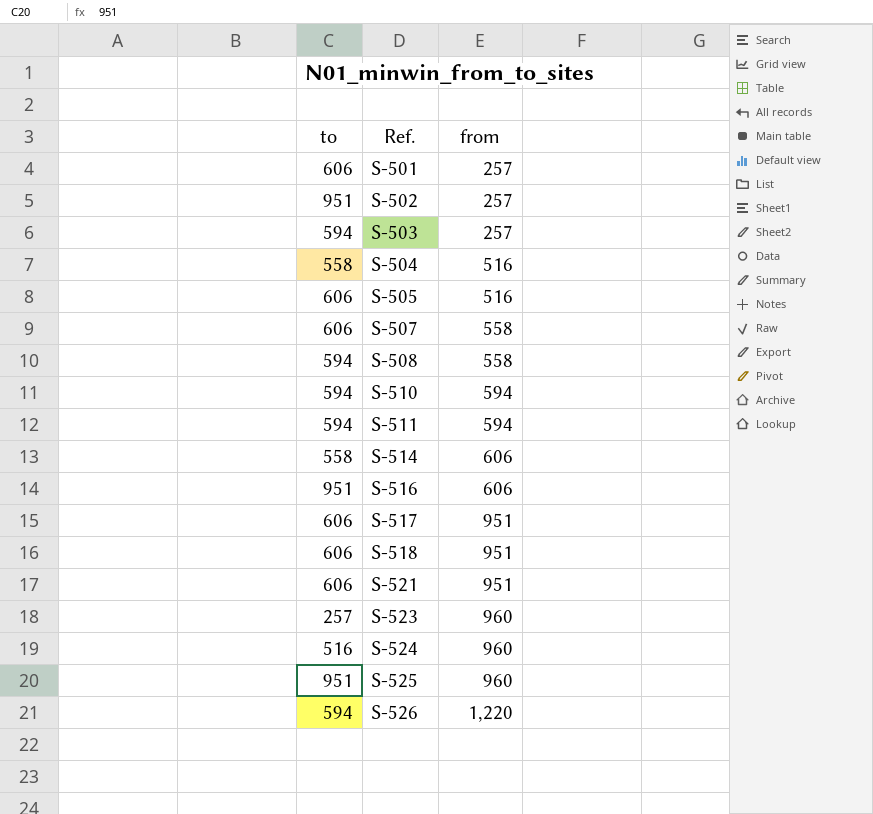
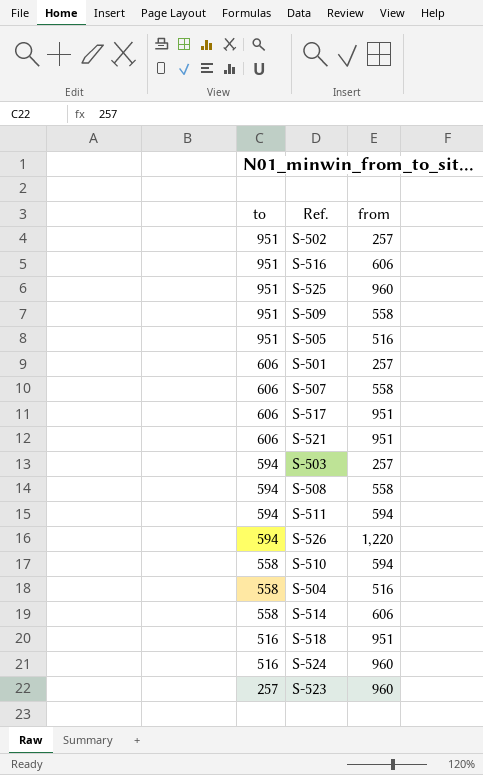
row order: Ref. ascending -> to descending
row S-509: none -> 951 | 558
S-505 | to: 606 -> 951
S-510 | to: 594 -> 558
S-518 | to: 606 -> 516

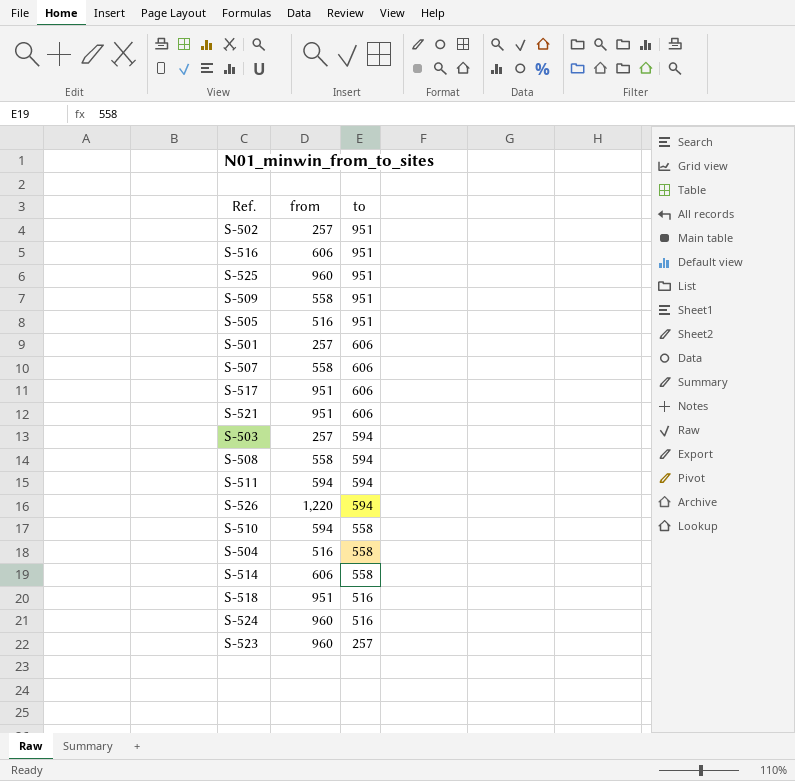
column to | position: 1 -> 3

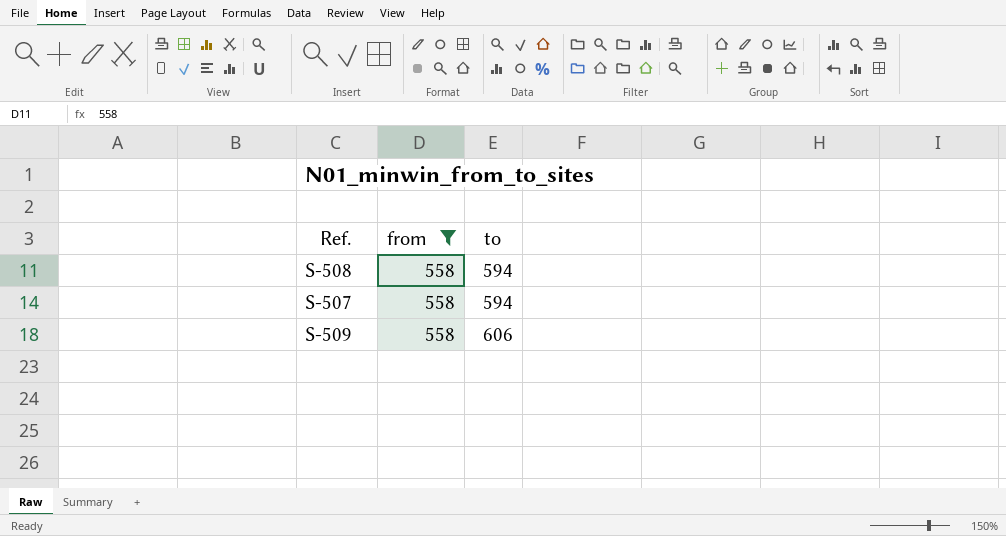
filter: none -> from = 558
row order: to descending -> to ascending
S-507 | to: 606 -> 594
S-509 | to: 951 -> 606

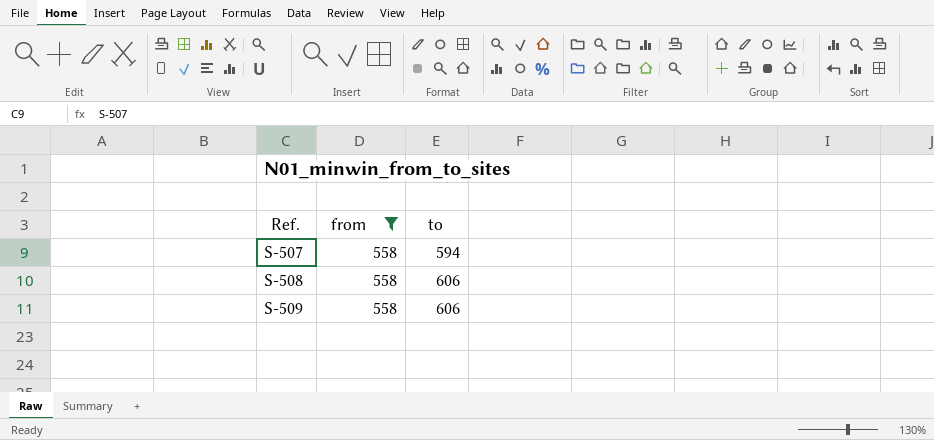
row order: to ascending -> Ref. ascending
S-508 | to: 594 -> 606

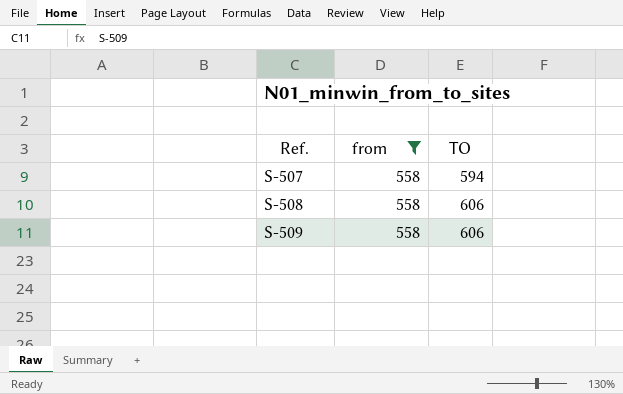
column name: to -> TO

